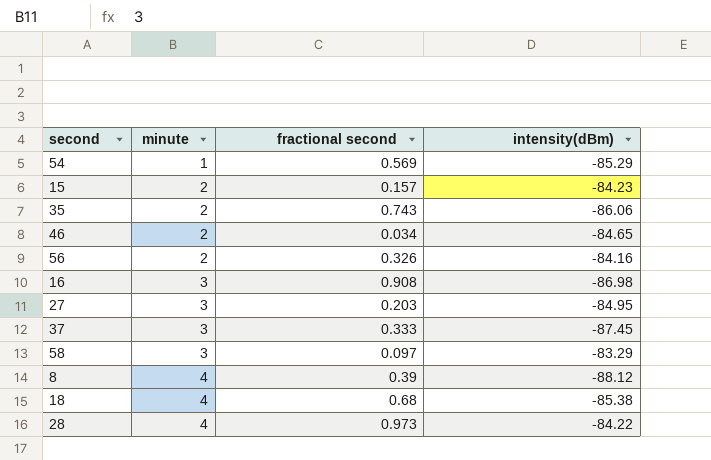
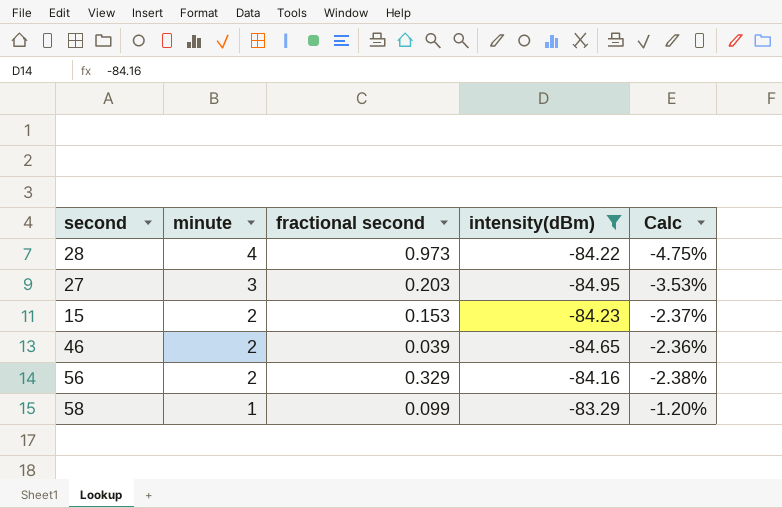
filter: none -> intensity(dBm) >= -84.95
row order: minute ascending -> minute descending
column Calc | formula: none -> [minute] / [intensity(dBm)]
15 | fractional second: 0.157 -> 0.153
46 | fractional second: 0.034 -> 0.039
56 | fractional second: 0.326 -> 0.329
58 | minute: 3 -> 1
58 | fractional second: 0.097 -> 0.099

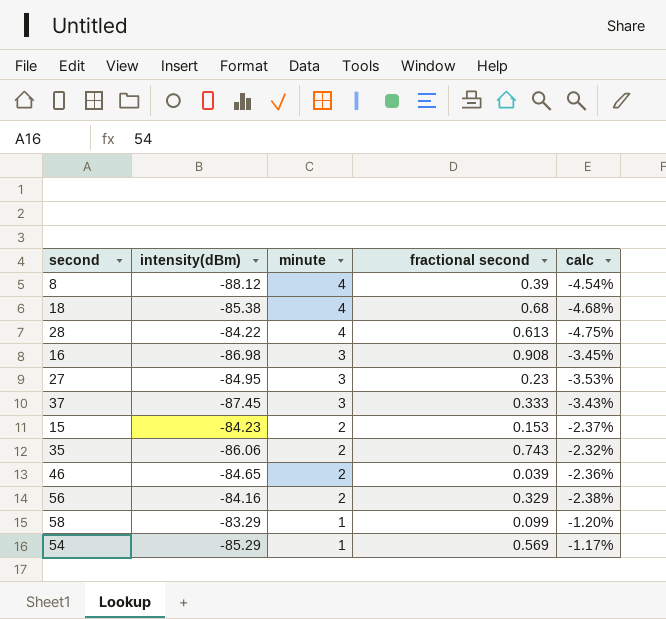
filter: intensity(dBm) >= -84.95 -> none
column intensity(dBm) | position: 4 -> 2
column name: Calc -> calc
28 | fractional second: 0.973 -> 0.613
27 | fractional second: 0.203 -> 0.23

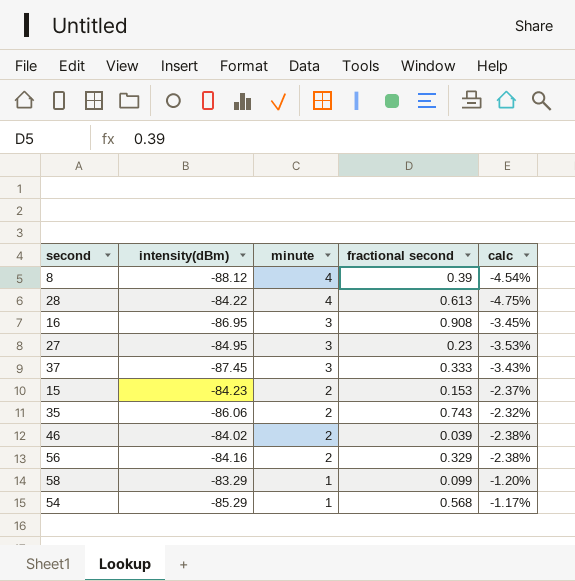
row 18: -85.38 | 4 | 0.68 | -4.68% -> none
16 | intensity(dBm): -86.98 -> -86.95
46 | intensity(dBm): -84.65 -> -84.02
46 | calc: -2.36% -> -2.38%
54 | fractional second: 0.569 -> 0.568

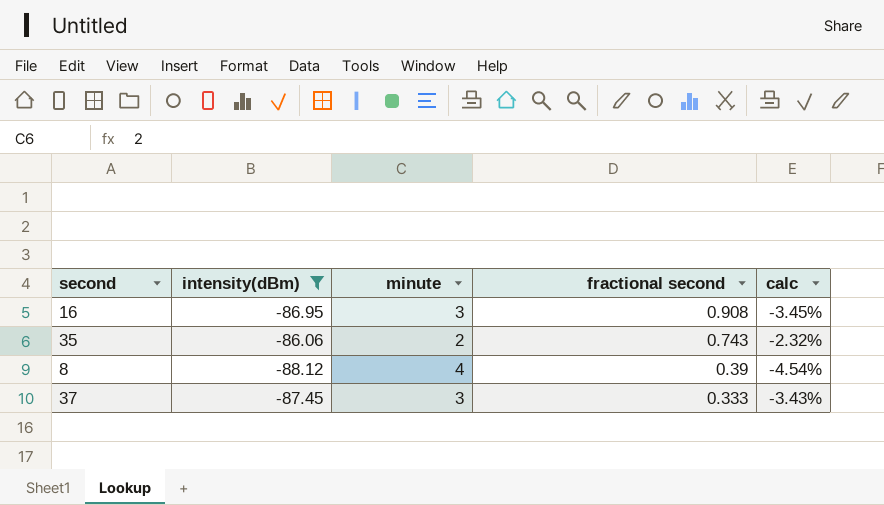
filter: none -> intensity(dBm) <= -86.06
row order: minute descending -> fractional second descending

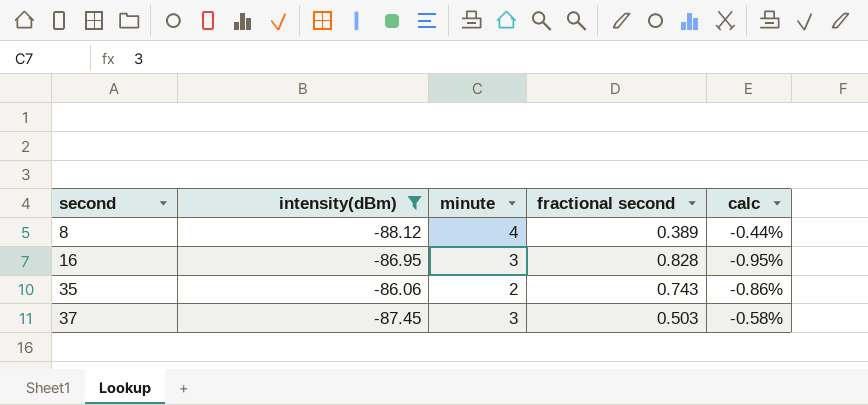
row order: fractional second descending -> second ascending
column calc | formula: [minute] / [intensity(dBm)] -> [fractional second] / [intensity(dBm)]
8 | fractional second: 0.39 -> 0.389
16 | fractional second: 0.908 -> 0.828
37 | fractional second: 0.333 -> 0.503

